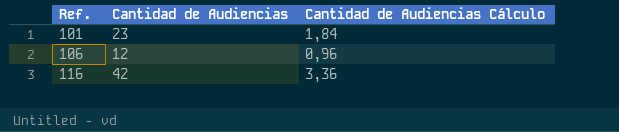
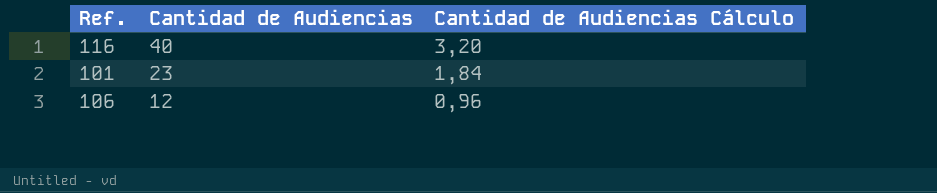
row order: Ref. ascending -> Cantidad de Audiencias descending
116 | Cantidad de Audiencias: 42 -> 40
116 | Cantidad de Audiencias Cálculo: 3,36 -> 3,20

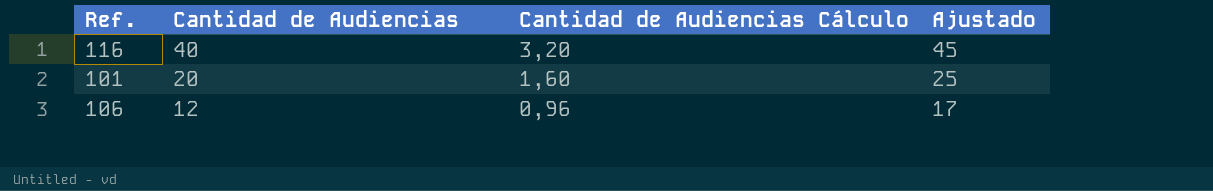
column Ajustado | formula: none -> [Cantidad de Audiencias] + 5
101 | Cantidad de Audiencias: 23 -> 20
101 | Cantidad de Audiencias Cálculo: 1,84 -> 1,60

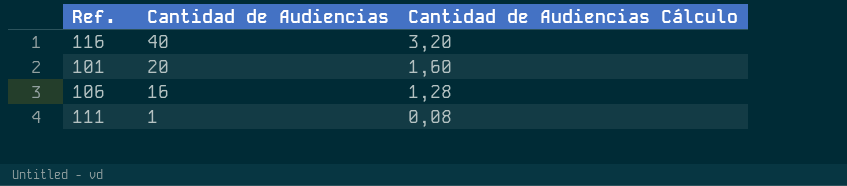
column Ajustado | formula: [Cantidad de Audiencias] + 5 -> none
106 | Cantidad de Audiencias: 12 -> 16
106 | Cantidad de Audiencias Cálculo: 0,96 -> 1,28
row 111: none -> 1 | 0,08

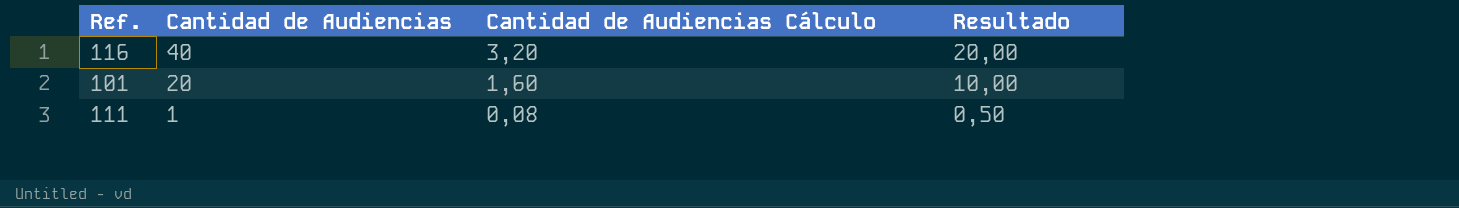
column Resultado | formula: none -> [Cantidad de Audiencias] * 0,5
row 106: 16 | 1,28 -> none

